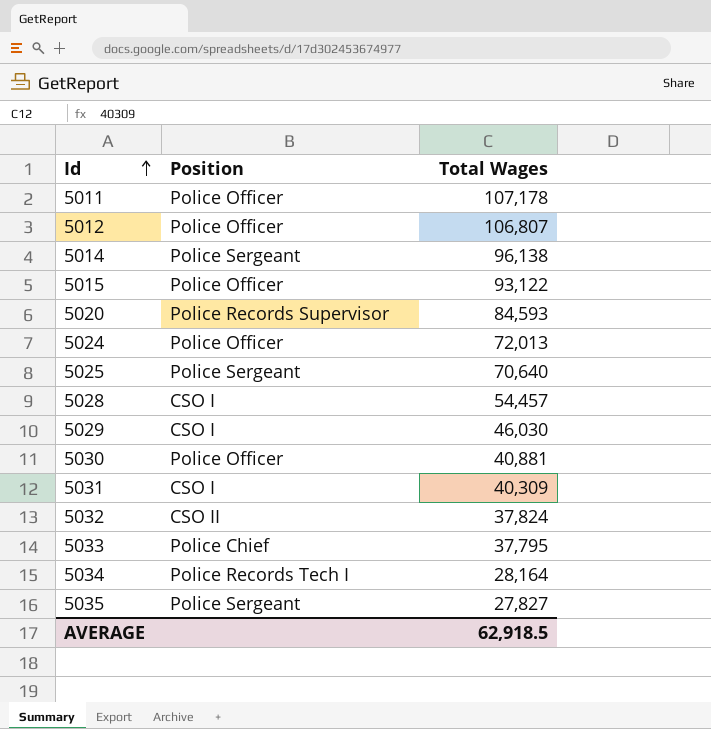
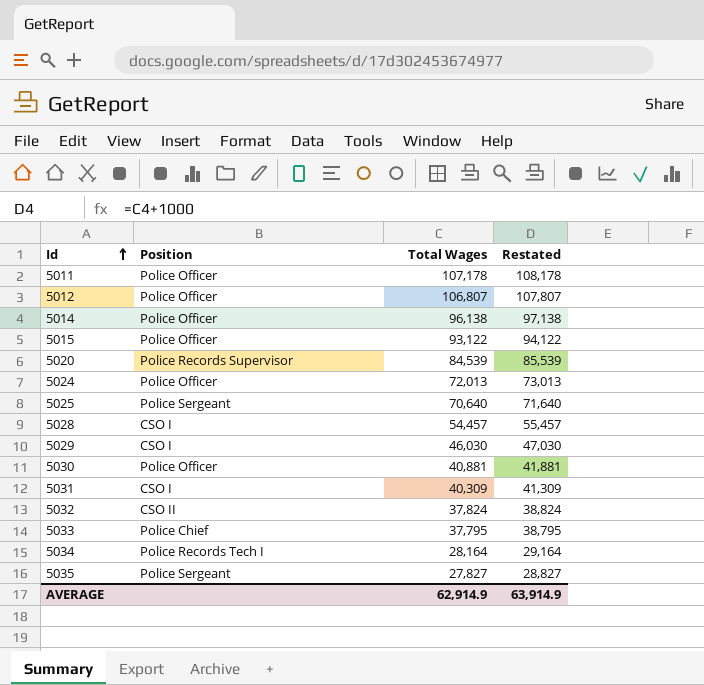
column Restated | formula: none -> [Total Wages] + 1000
5014 | Position: Police Sergeant -> Police Officer
5020 | Total Wages: 84,593 -> 84,539
AVERAGE | Total Wages: 62,918.5 -> 62,914.9

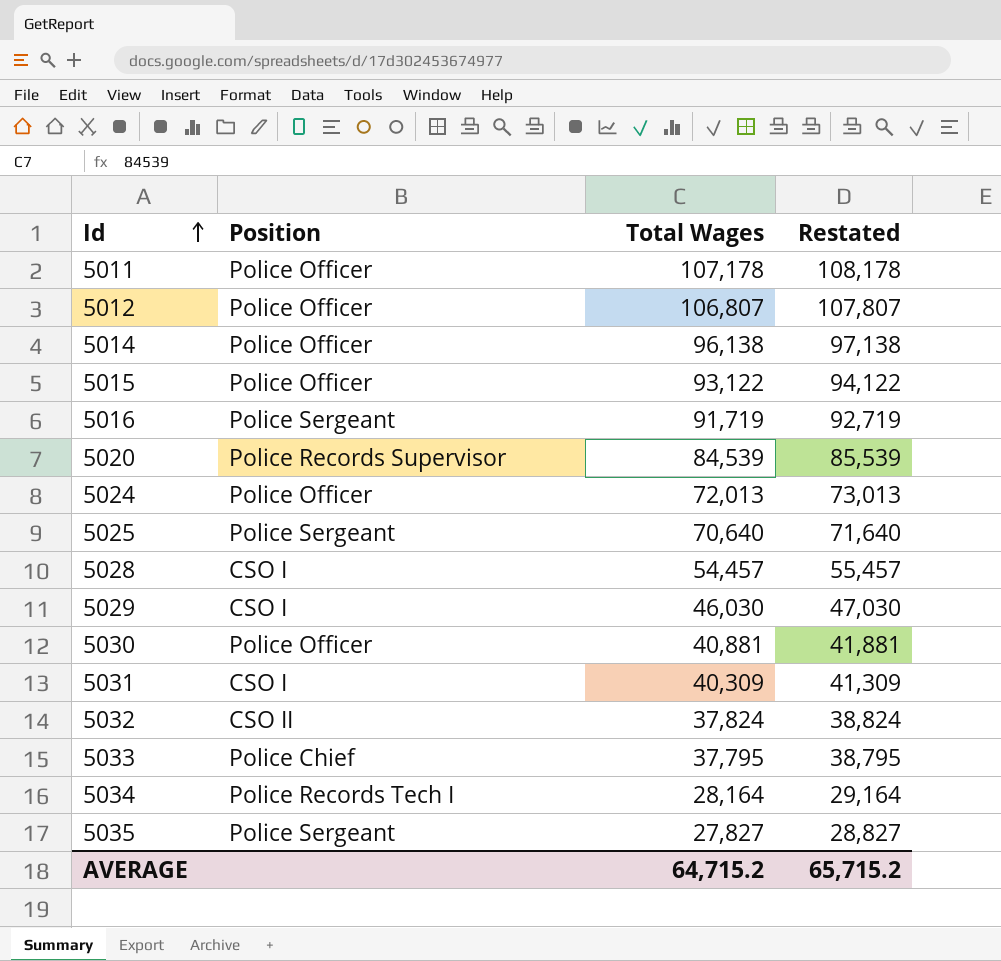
row 5016: none -> Police Sergeant | 91,719 | 92,719
AVERAGE | Total Wages: 62,914.9 -> 64,715.2
AVERAGE | Restated: 63,914.9 -> 65,715.2

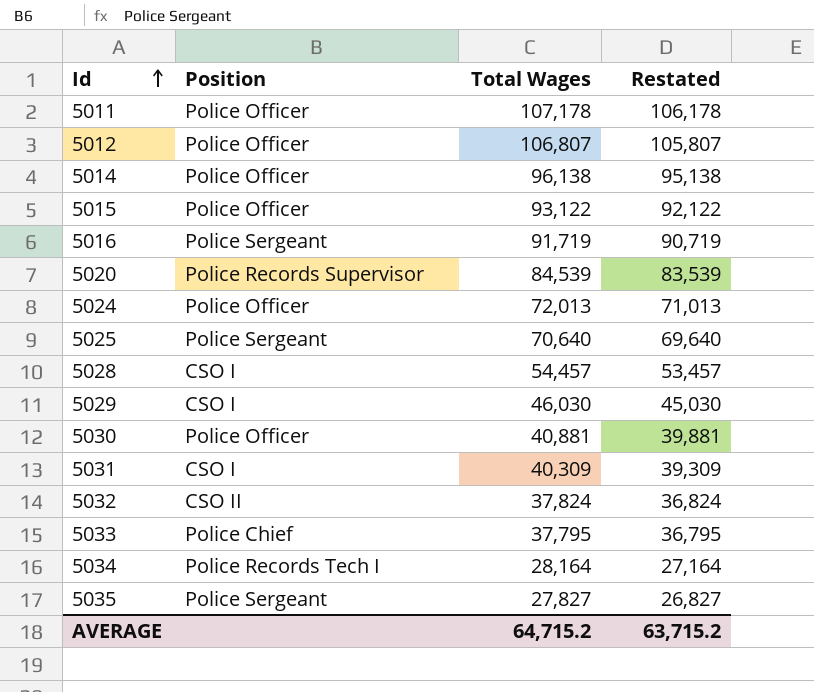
column Restated | formula: [Total Wages] + 1000 -> [Total Wages] - 1000
AVERAGE | Restated: 65,715.2 -> 63,715.2

